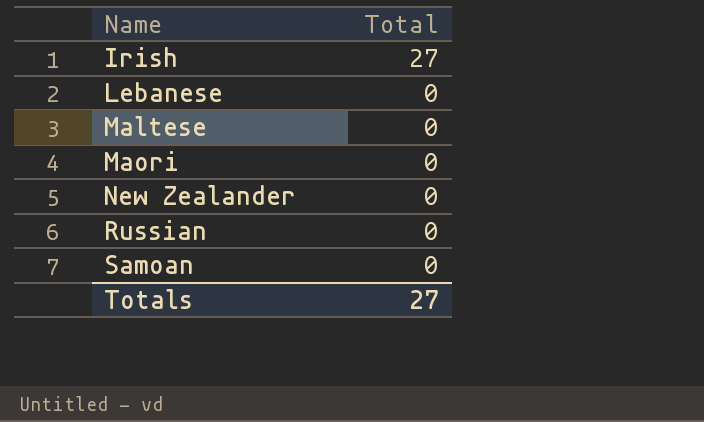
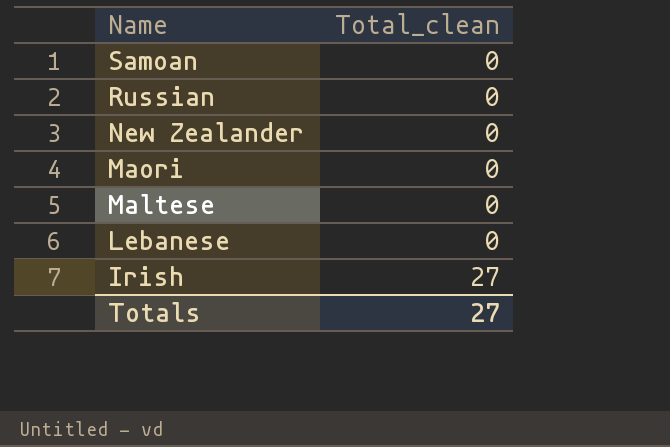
row order: Name ascending -> Name descending
column name: Total -> Total_clean

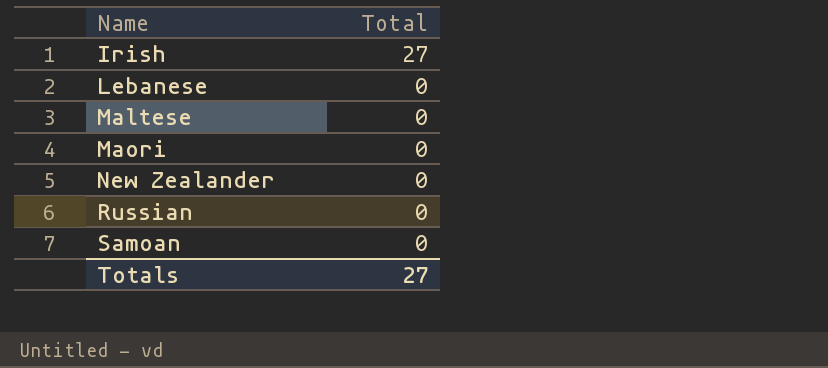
row order: Name descending -> Name ascending
column name: Total_clean -> Total

